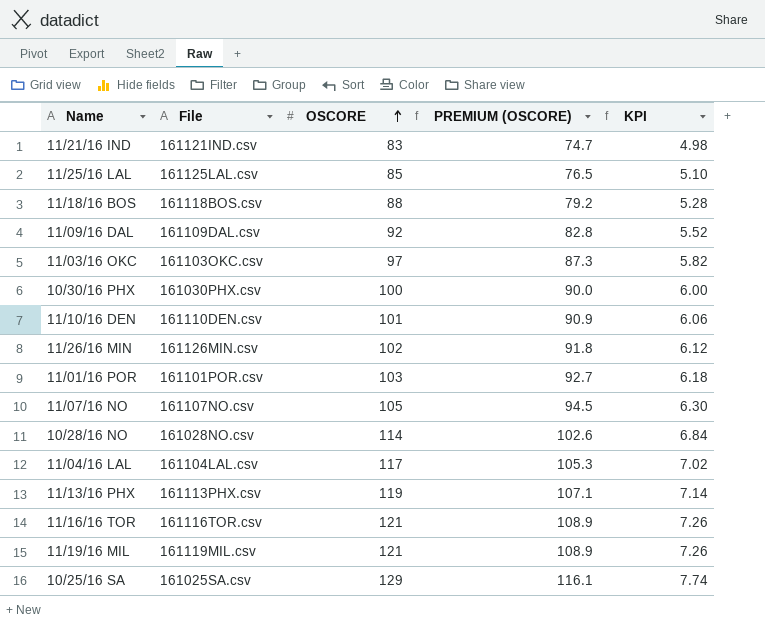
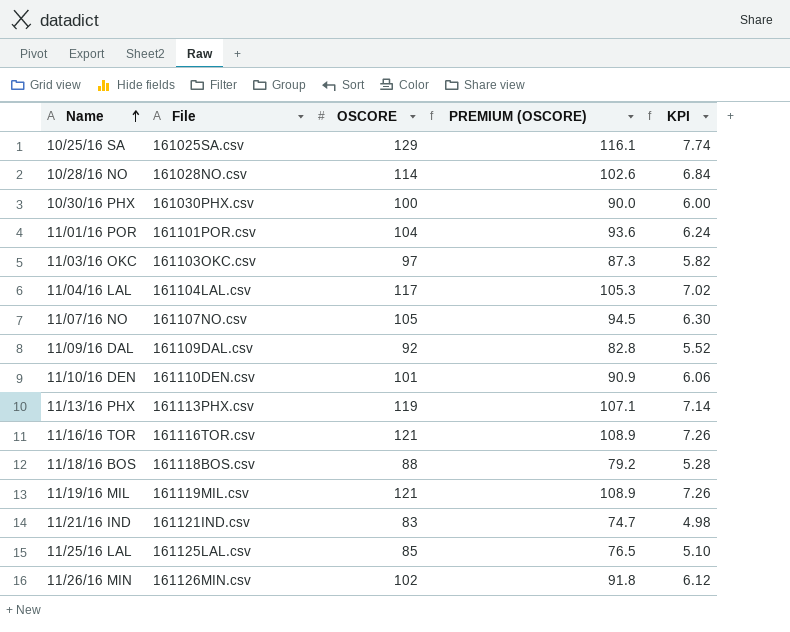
row order: OSCORE ascending -> Name ascending
11/01/16 POR | OSCORE: 103 -> 104
11/01/16 POR | PREMIUM (OSCORE): 92.7 -> 93.6
11/01/16 POR | KPI: 6.18 -> 6.24

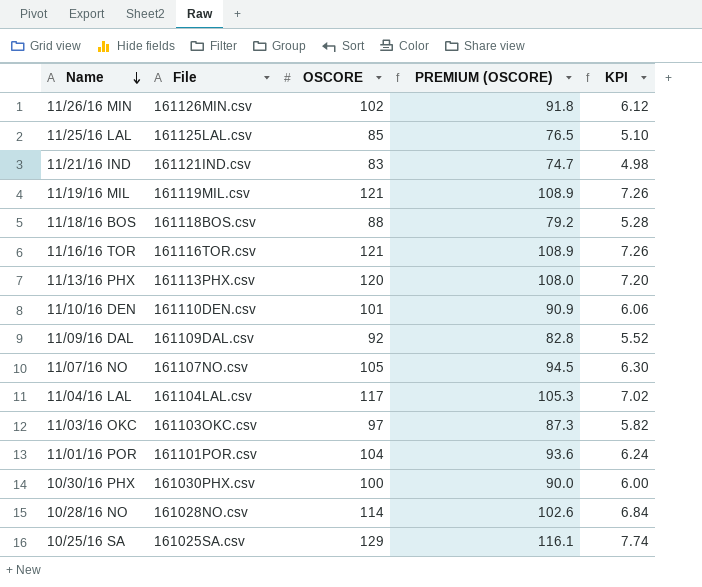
row order: Name ascending -> Name descending
11/13/16 PHX | OSCORE: 119 -> 120
11/13/16 PHX | PREMIUM (OSCORE): 107.1 -> 108.0
11/13/16 PHX | KPI: 7.14 -> 7.20

